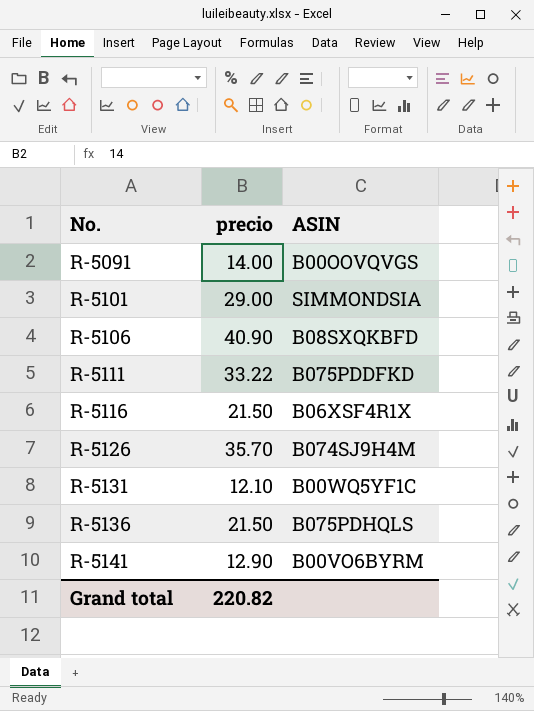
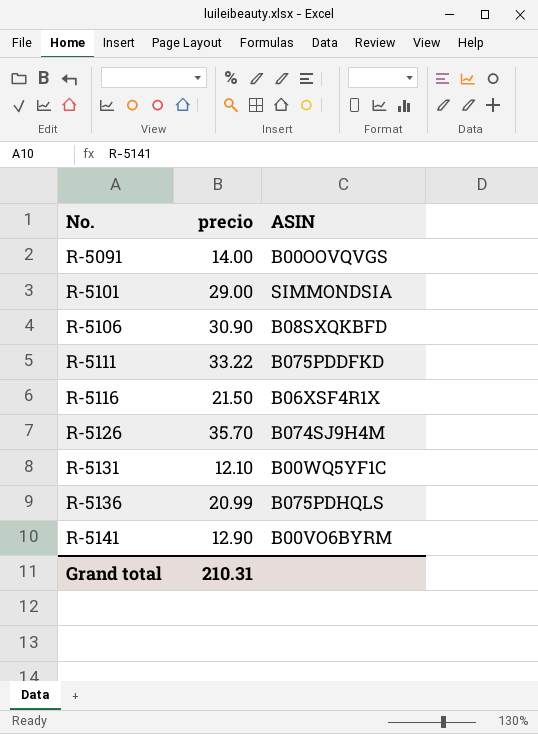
R-5106 | precio: 40.90 -> 30.90
R-5136 | precio: 21.50 -> 20.99
Grand total | precio: 220.82 -> 210.31

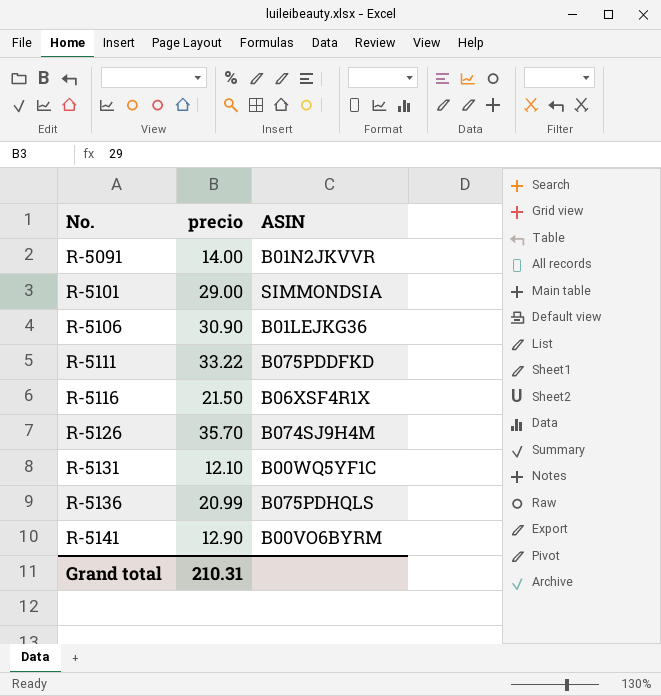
R-5091 | ASIN: B00OOVQVGS -> B01N2JKVVR
R-5106 | ASIN: B08SXQKBFD -> B01LEJKG36

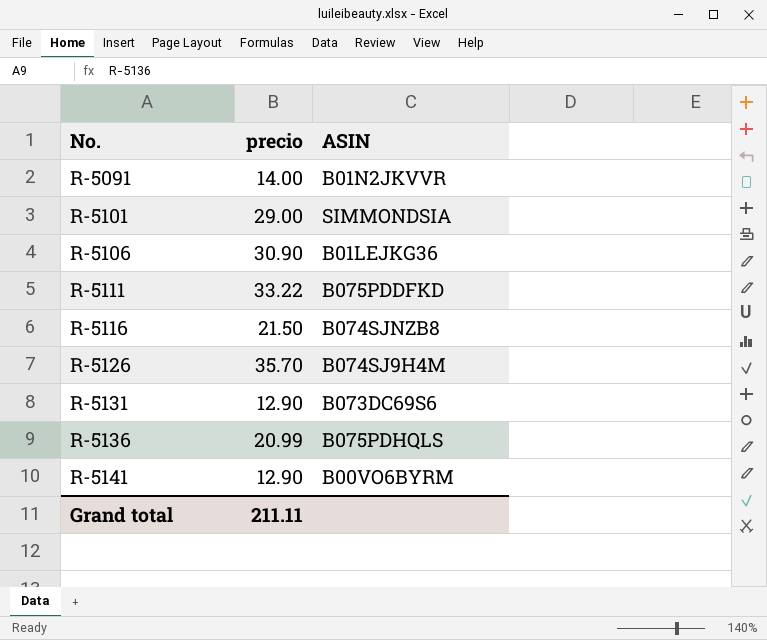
R-5116 | ASIN: B06XSF4R1X -> B074SJNZB8
R-5131 | precio: 12.10 -> 12.90
R-5131 | ASIN: B00WQ5YF1C -> B073DC69S6
Grand total | precio: 210.31 -> 211.11

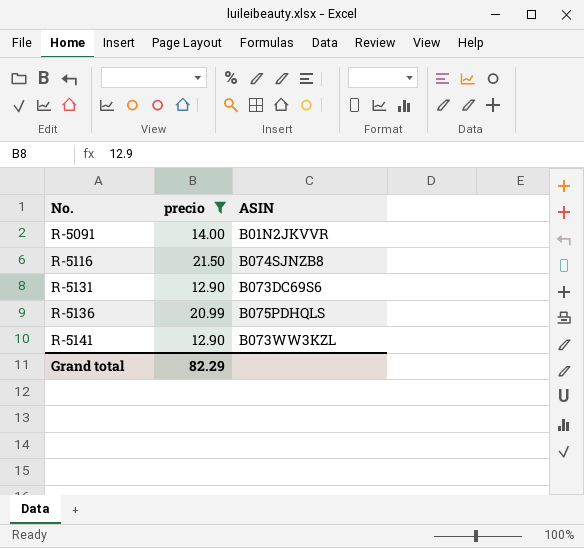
filter: none -> precio <= 21.50
R-5141 | ASIN: B00VO6BYRM -> B073WW3KZL
Grand total | precio: 211.11 -> 82.29

